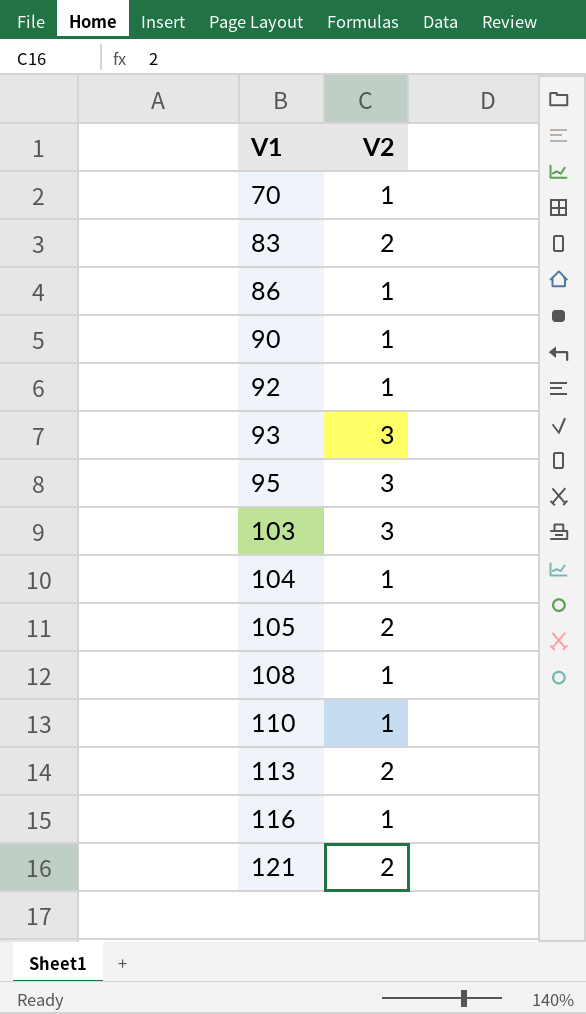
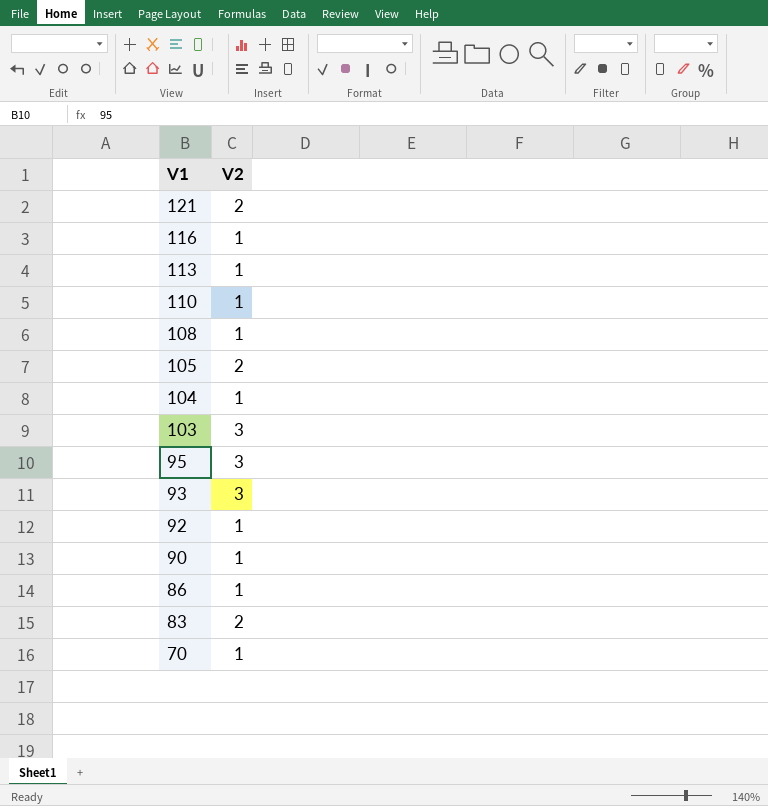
row order: V1 ascending -> V1 descending
113 | V2: 2 -> 1

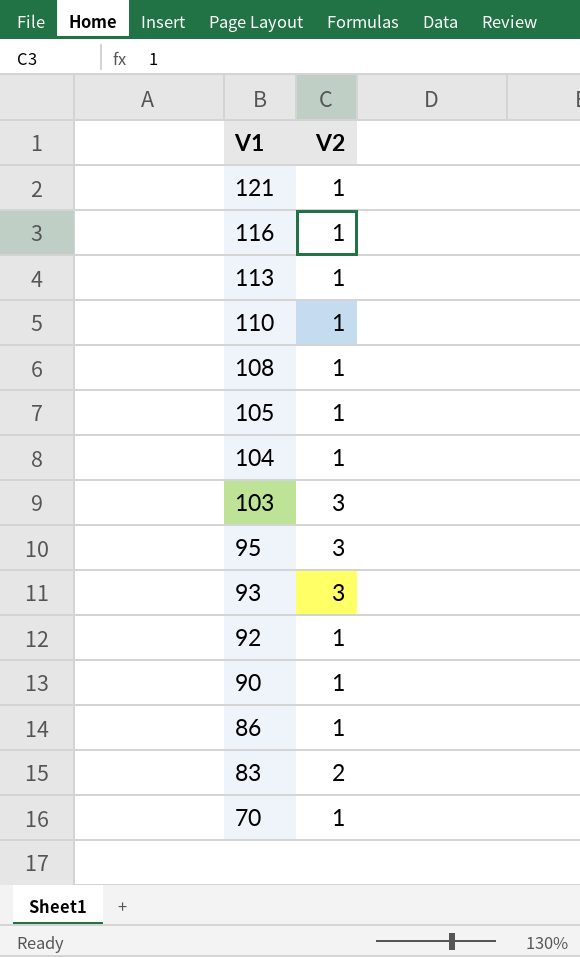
121 | V2: 2 -> 1
105 | V2: 2 -> 1

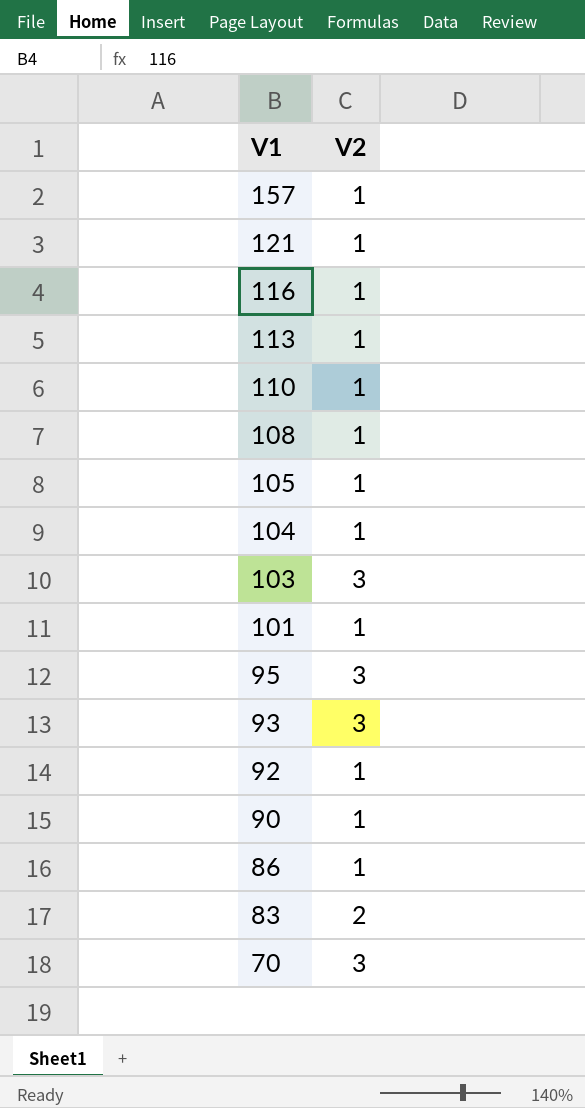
row 157: none -> 1
row 101: none -> 1
70 | V2: 1 -> 3

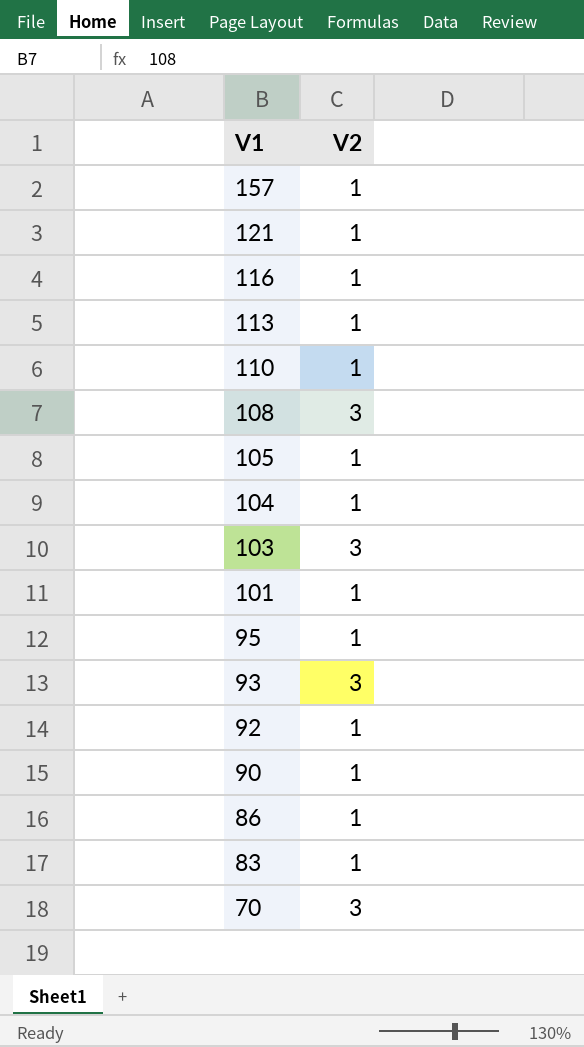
108 | V2: 1 -> 3
95 | V2: 3 -> 1
83 | V2: 2 -> 1

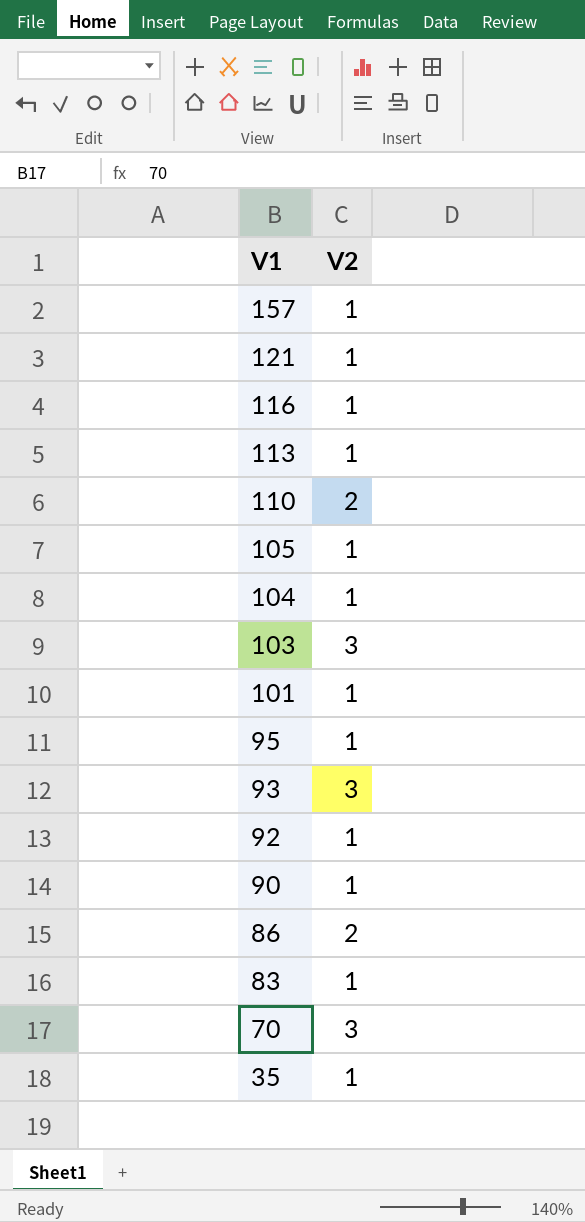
row 108: 3 -> none
110 | V2: 1 -> 2
86 | V2: 1 -> 2
row 35: none -> 1

